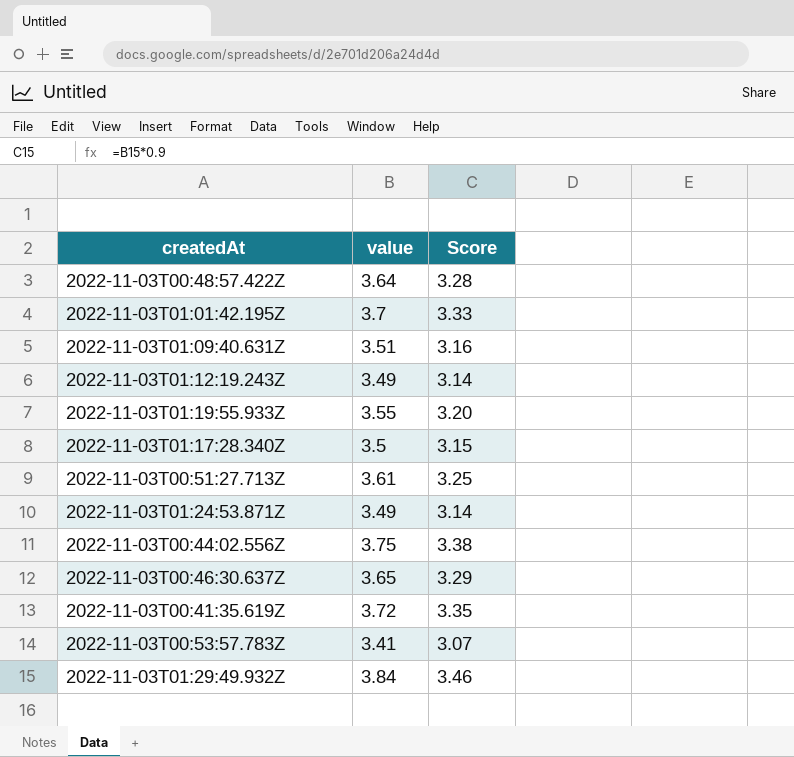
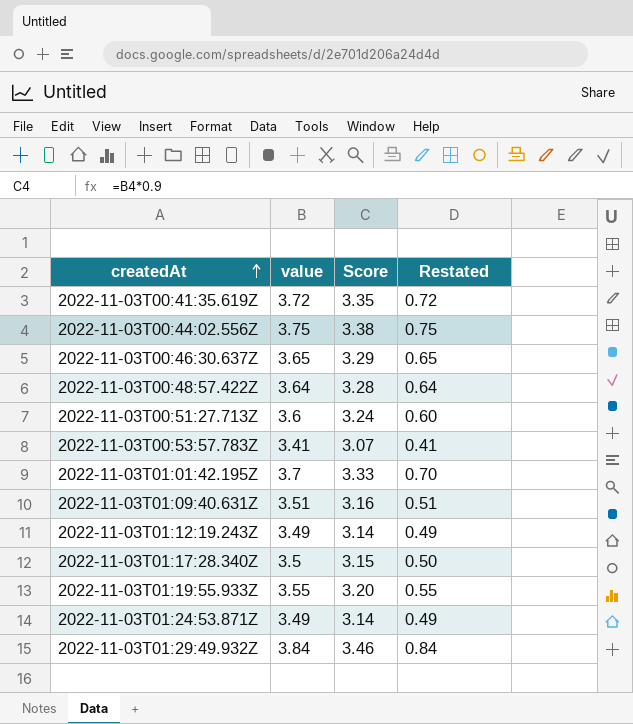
row order: none -> createdAt ascending
column Restated | formula: none -> [value] - 3
2022-11-03T00:51:27.713Z | value: 3.61 -> 3.6
2022-11-03T00:51:27.713Z | Score: 3.25 -> 3.24

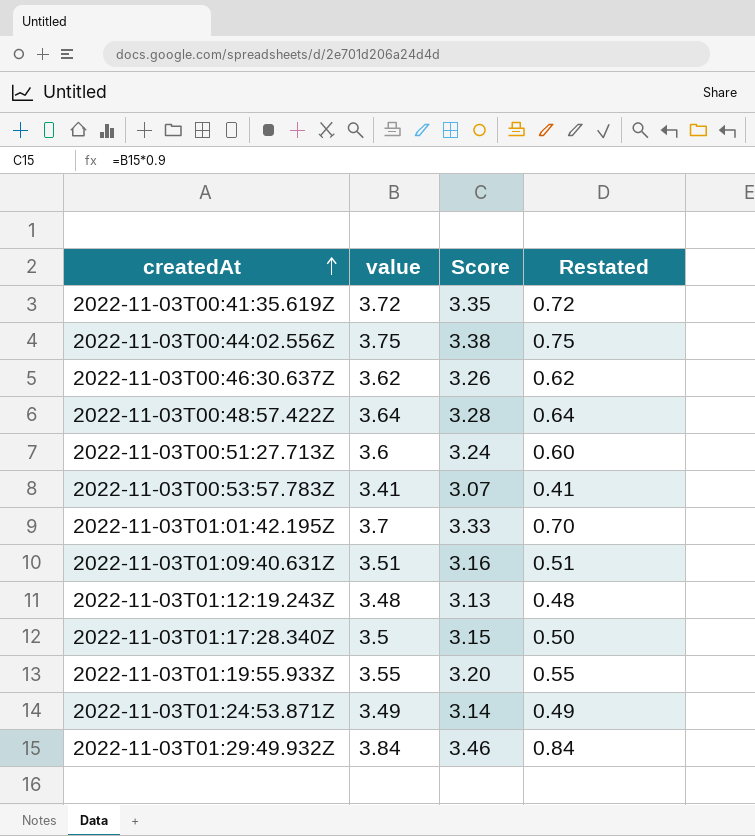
2022-11-03T00:46:30.637Z | value: 3.65 -> 3.62
2022-11-03T00:46:30.637Z | Score: 3.29 -> 3.26
2022-11-03T00:46:30.637Z | Restated: 0.65 -> 0.62
2022-11-03T01:12:19.243Z | value: 3.49 -> 3.48
2022-11-03T01:12:19.243Z | Score: 3.14 -> 3.13
2022-11-03T01:12:19.243Z | Restated: 0.49 -> 0.48

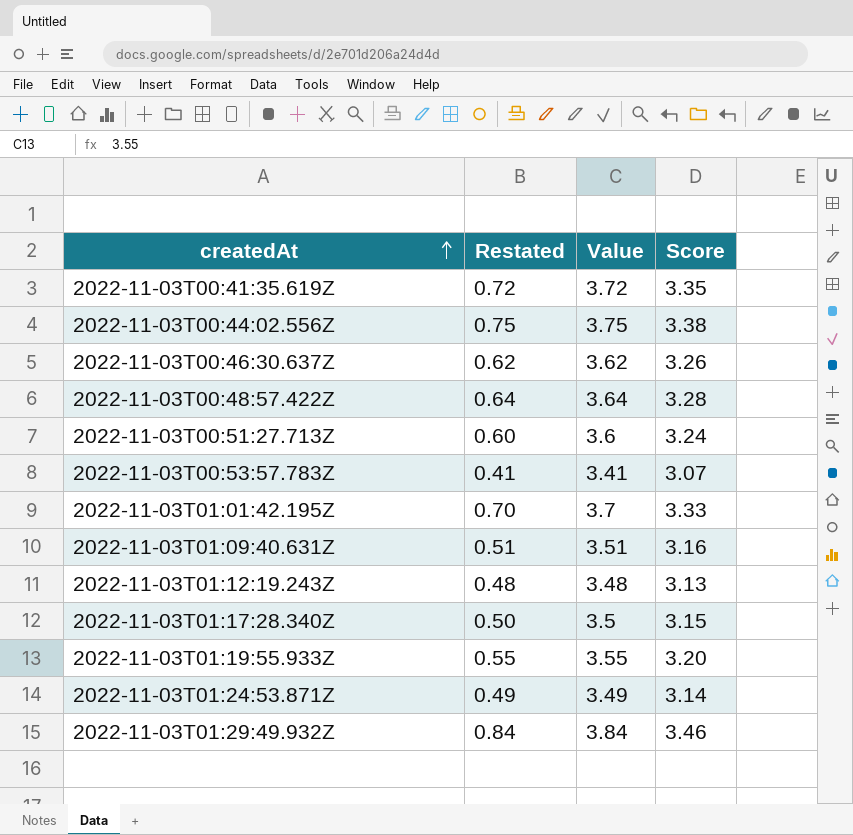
column Restated | position: 4 -> 2
column name: value -> Value

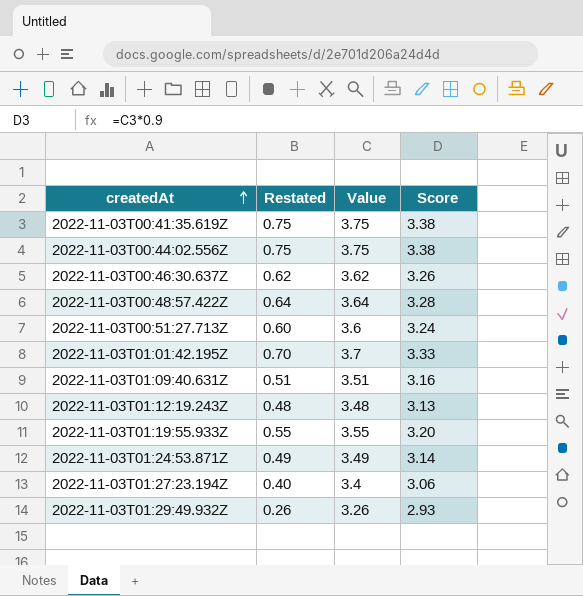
row 2022-11-03T00:53:57.783Z: 0.41 | 3.41 | 3.07 -> none
row 2022-11-03T01:17:28.340Z: 0.50 | 3.5 | 3.15 -> none
2022-11-03T00:41:35.619Z | Restated: 0.72 -> 0.75
2022-11-03T00:41:35.619Z | Value: 3.72 -> 3.75
2022-11-03T00:41:35.619Z | Score: 3.35 -> 3.38
row 2022-11-03T01:27:23.194Z: none -> 0.40 | 3.4 | 3.06
2022-11-03T01:29:49.932Z | Restated: 0.84 -> 0.26
2022-11-03T01:29:49.932Z | Value: 3.84 -> 3.26
2022-11-03T01:29:49.932Z | Score: 3.46 -> 2.93

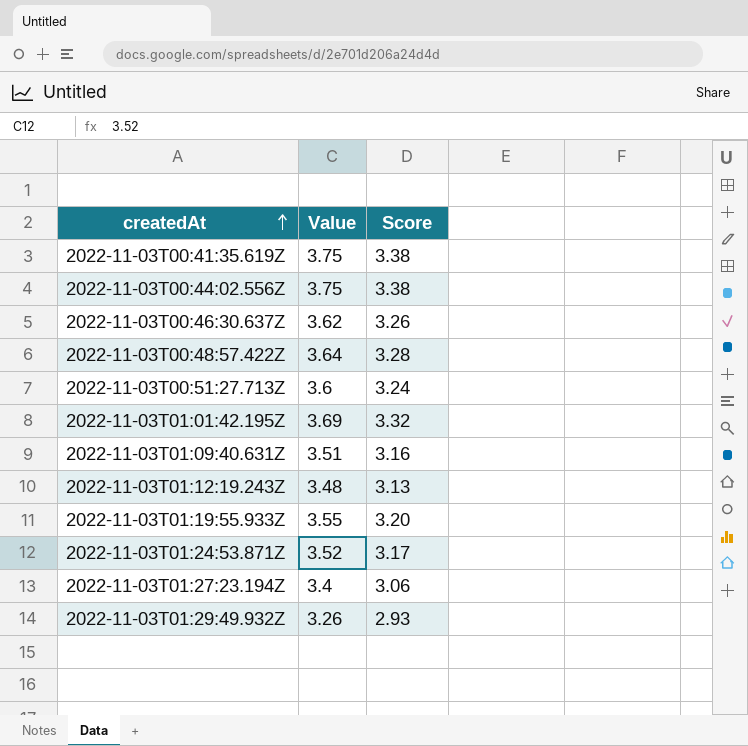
column Restated | formula: [Value] - 3 -> none
2022-11-03T01:01:42.195Z | Value: 3.7 -> 3.69
2022-11-03T01:01:42.195Z | Score: 3.33 -> 3.32
2022-11-03T01:24:53.871Z | Value: 3.49 -> 3.52
2022-11-03T01:24:53.871Z | Score: 3.14 -> 3.17

